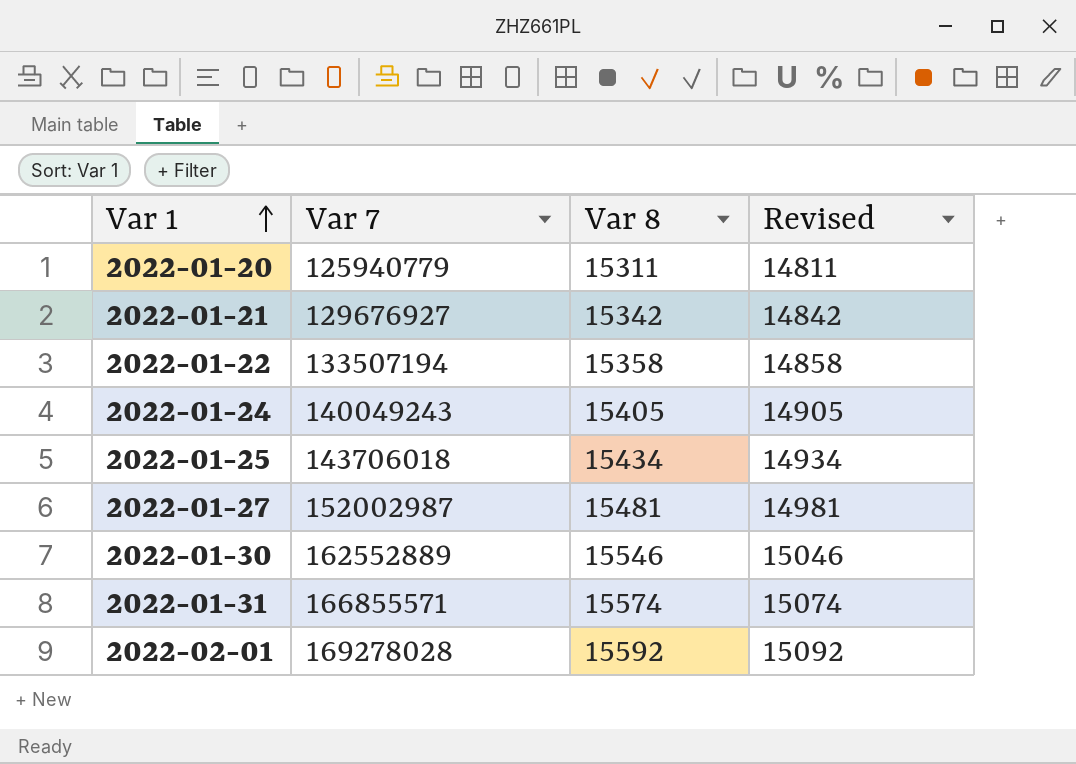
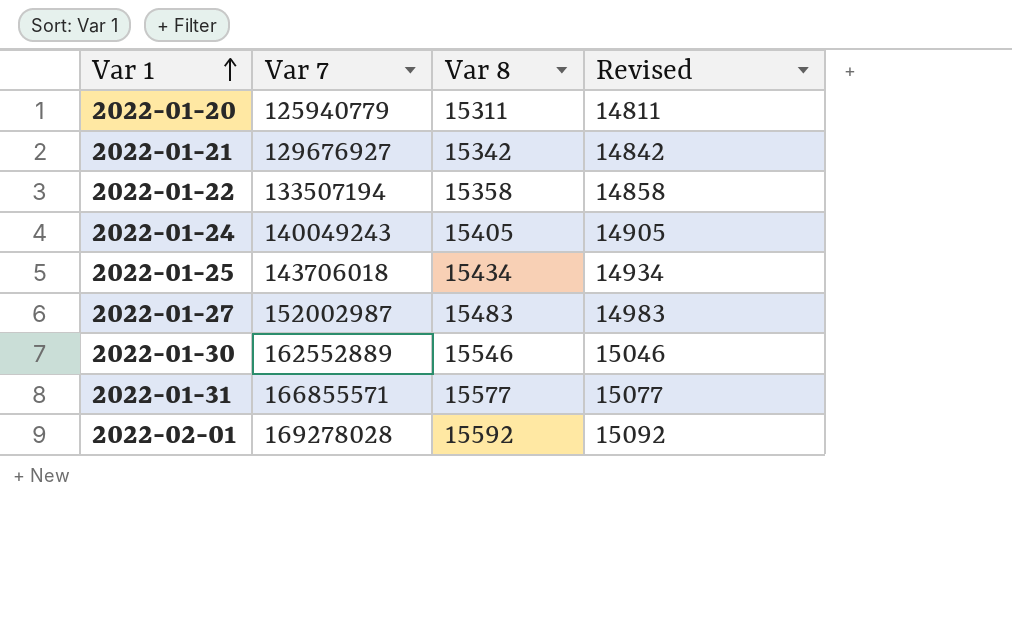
2022-01-27 | Var 8: 15481 -> 15483
2022-01-27 | Revised: 14981 -> 14983
2022-01-31 | Var 8: 15574 -> 15577
2022-01-31 | Revised: 15074 -> 15077

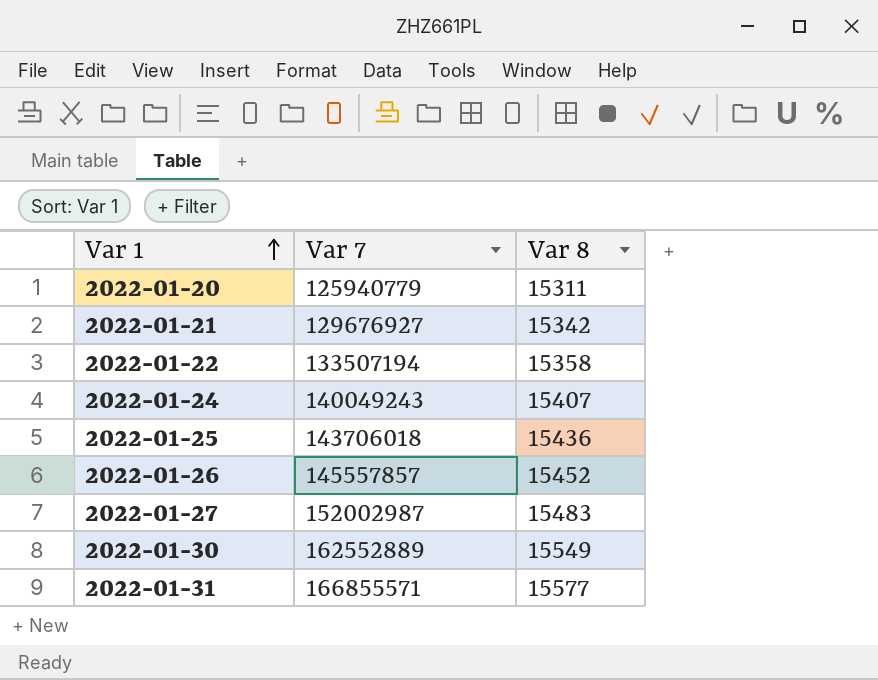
column Revised | formula: [Var 8] - 500 -> none
row 2022-02-01: 169278028 | 15592 | 15092 -> none
2022-01-24 | Var 8: 15405 -> 15407
2022-01-25 | Var 8: 15434 -> 15436
row 2022-01-26: none -> 145557857 | 15452
2022-01-30 | Var 8: 15546 -> 15549

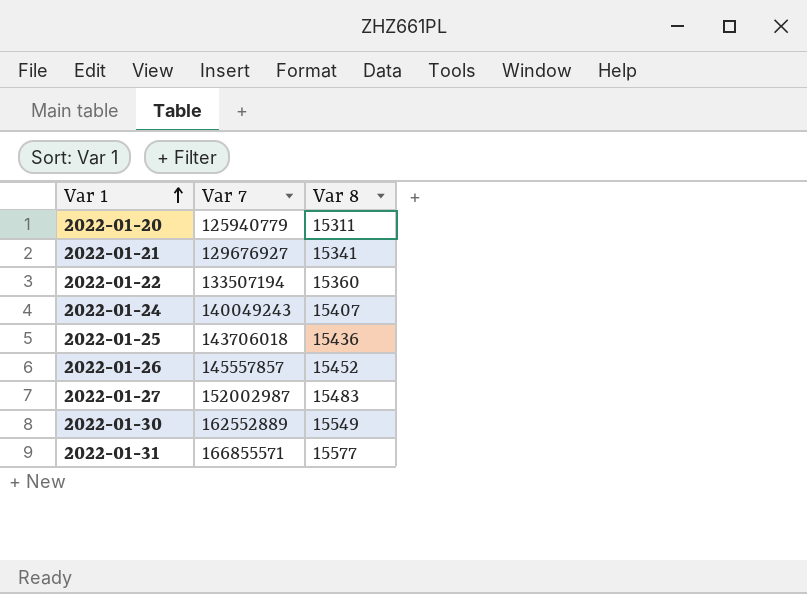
2022-01-21 | Var 8: 15342 -> 15341
2022-01-22 | Var 8: 15358 -> 15360

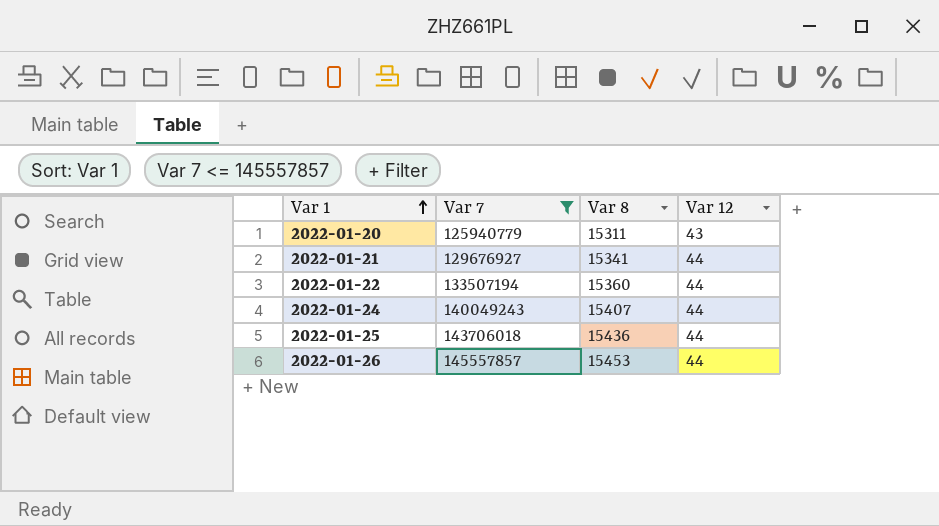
filter: none -> Var 7 <= 145557857
column Var 12 | position: none -> 4
2022-01-26 | Var 8: 15452 -> 15453

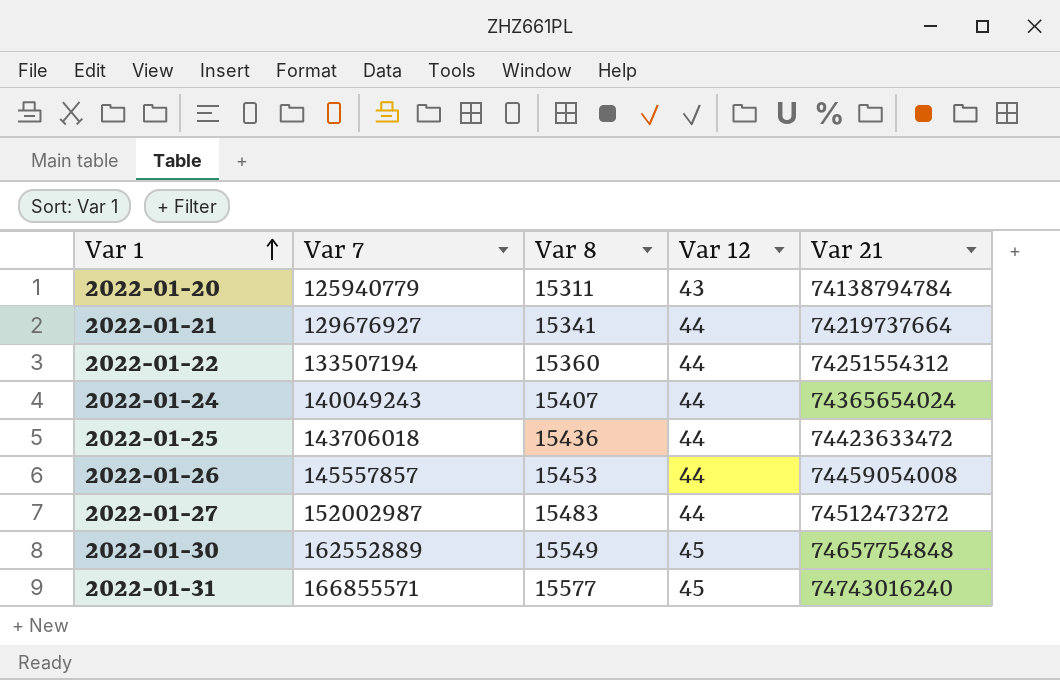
filter: Var 7 <= 145557857 -> none
column Var 21 | position: none -> 5

